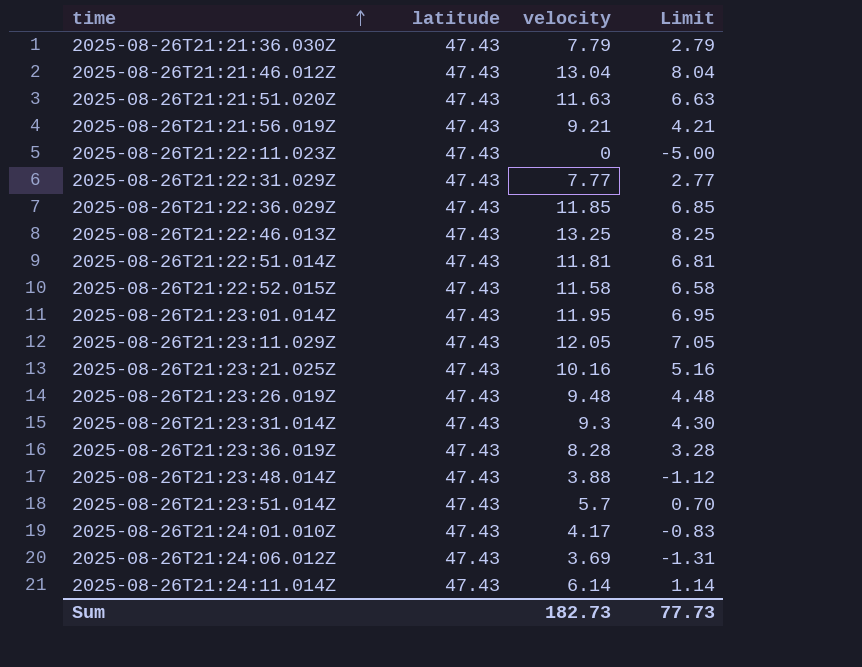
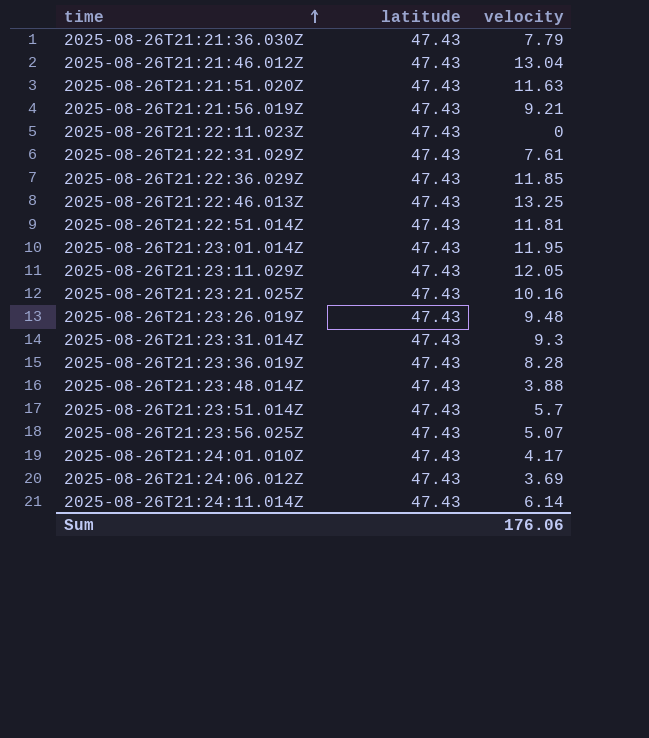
column Limit | formula: [velocity] - 5 -> none
row 2025-08-26T21:22:52.015Z: 47.43 | 11.58 | 6.58 -> none
2025-08-26T21:22:31.029Z | velocity: 7.77 -> 7.61
row 2025-08-26T21:23:56.025Z: none -> 47.43 | 5.07
Sum | velocity: 182.73 -> 176.06

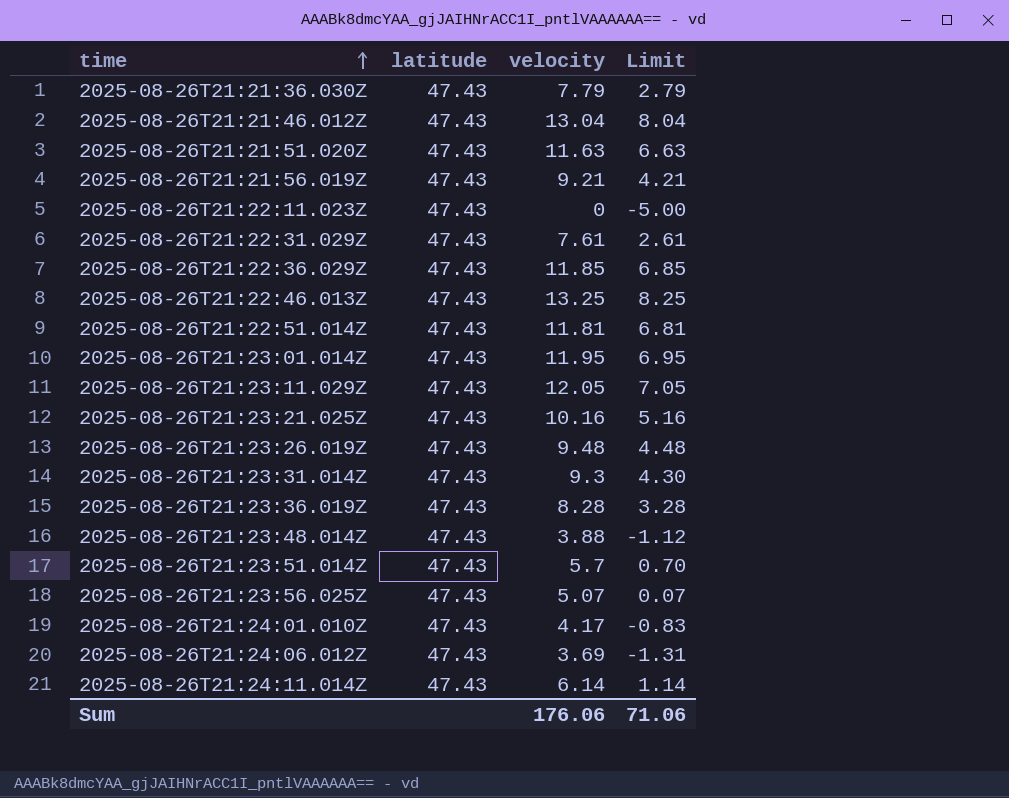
column Limit | formula: none -> [velocity] - 5

